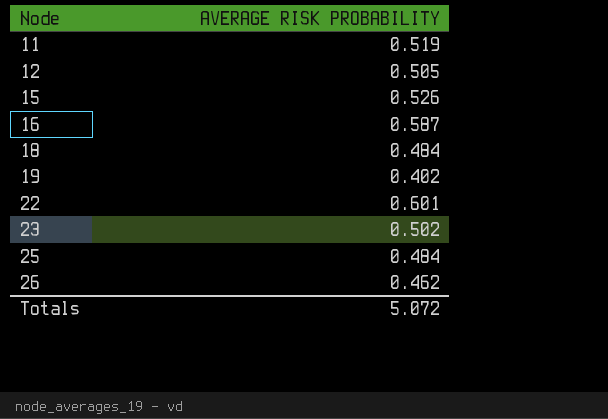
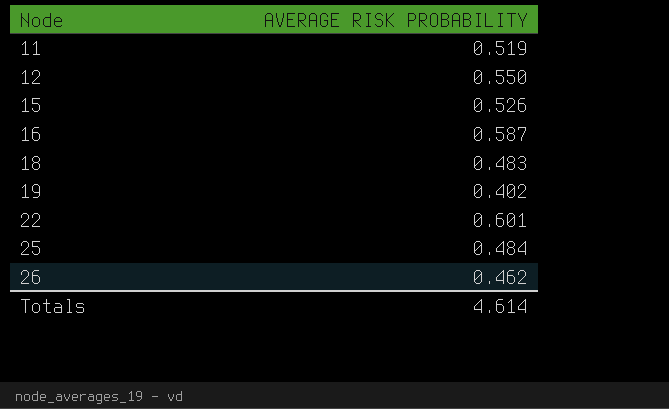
row 23: 0.502 -> none
12 | AVERAGE RISK PROBABILITY: 0.505 -> 0.550
18 | AVERAGE RISK PROBABILITY: 0.484 -> 0.483
Totals | AVERAGE RISK PROBABILITY: 5.072 -> 4.614

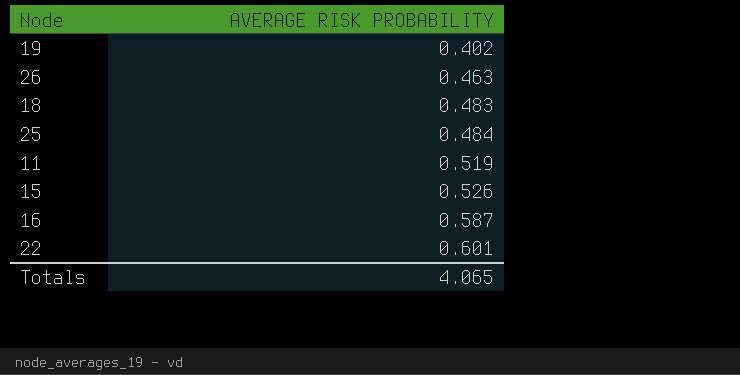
row order: Node ascending -> AVERAGE RISK PROBABILITY ascending
row 12: 0.550 -> none
26 | AVERAGE RISK PROBABILITY: 0.462 -> 0.463
Totals | AVERAGE RISK PROBABILITY: 4.614 -> 4.065

